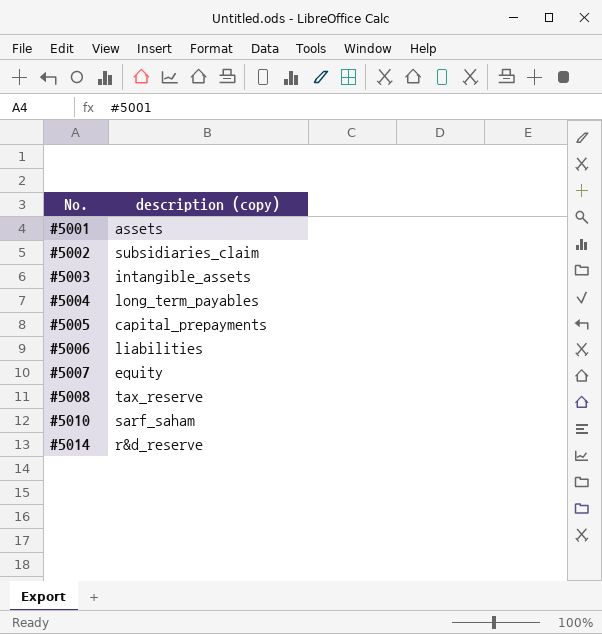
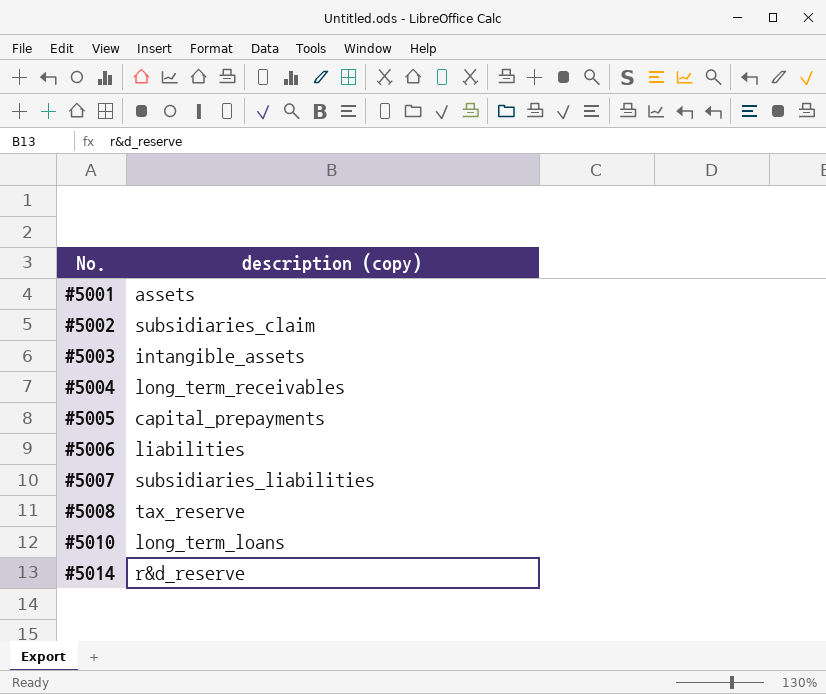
#5004 | description (copy): long_term_payables -> long_term_receivables
#5007 | description (copy): equity -> subsidiaries_liabilities
#5010 | description (copy): sarf_saham -> long_term_loans

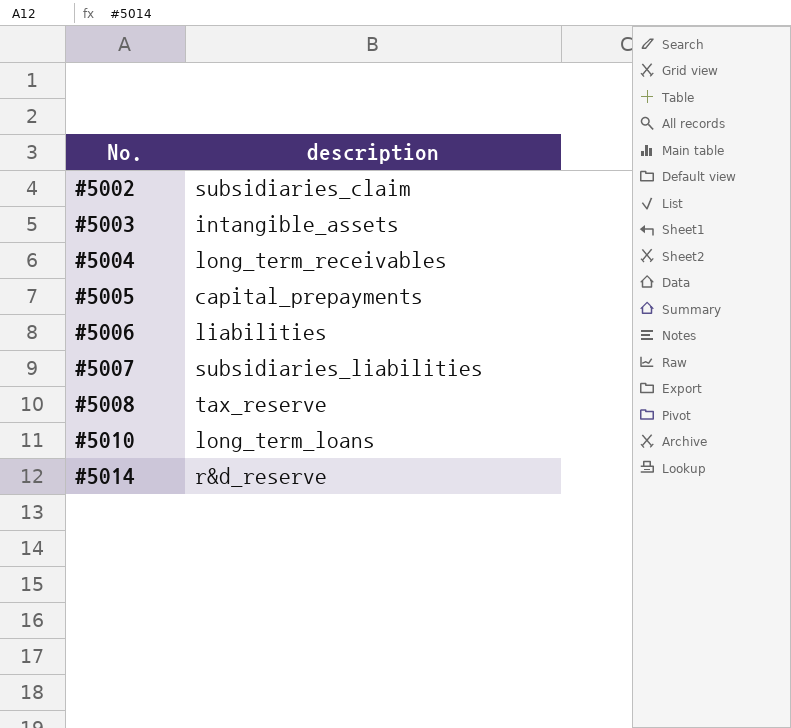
column name: description (copy) -> description
row #5001: assets -> none

